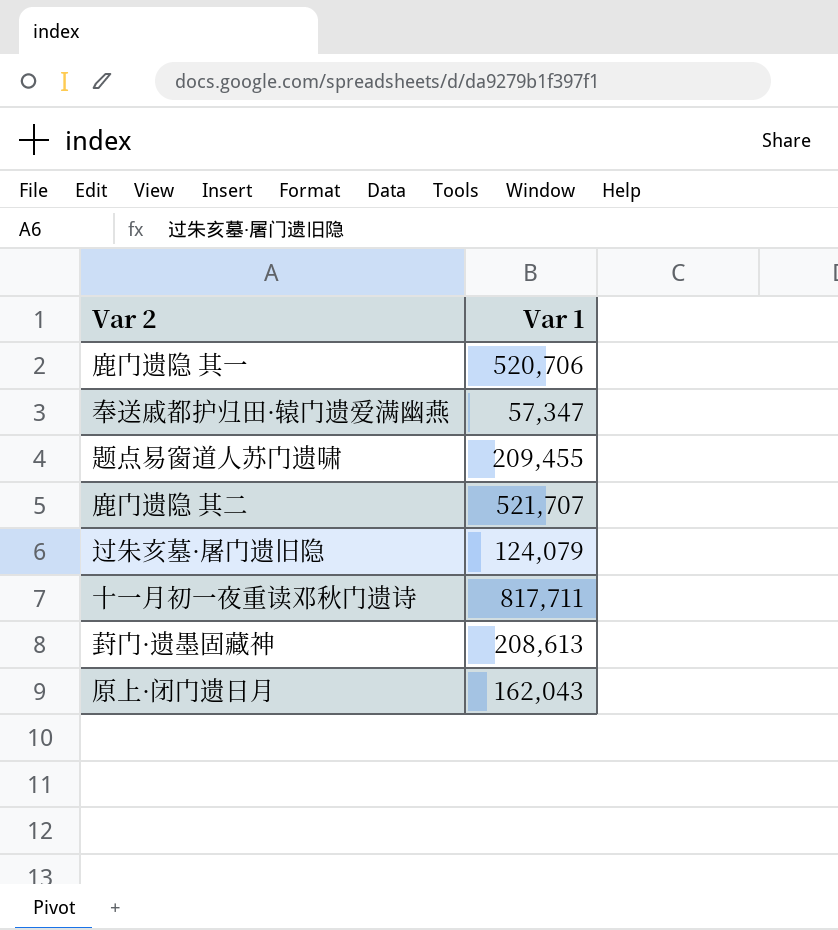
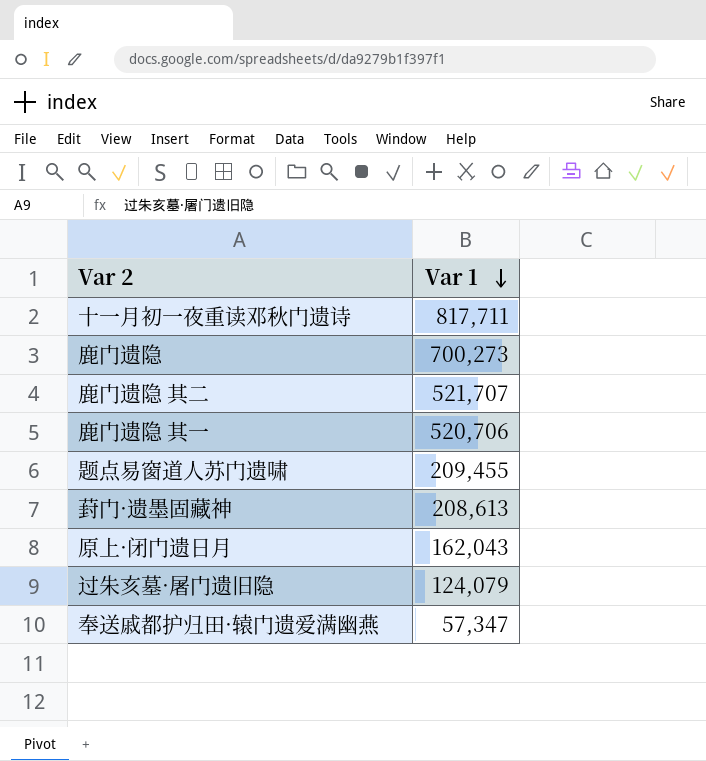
row order: none -> Var 1 descending
row 鹿门遗隐: none -> 700,273

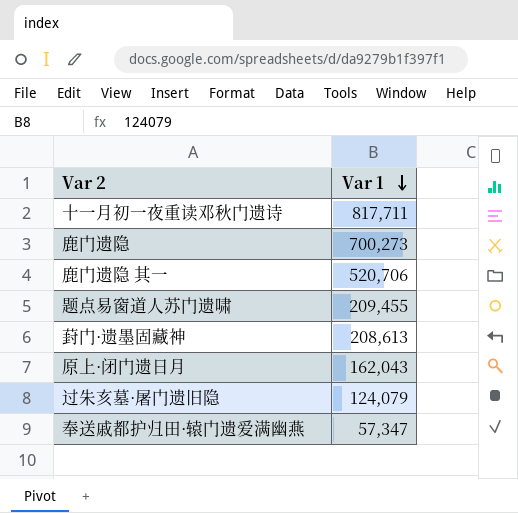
row 鹿门遗隐 其二: 521,707 -> none

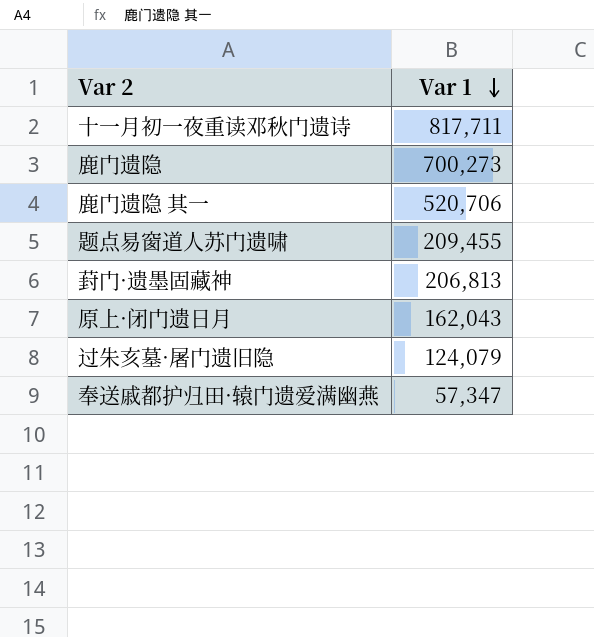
葑门·遗墨固藏神 | Var 1: 208,613 -> 206,813

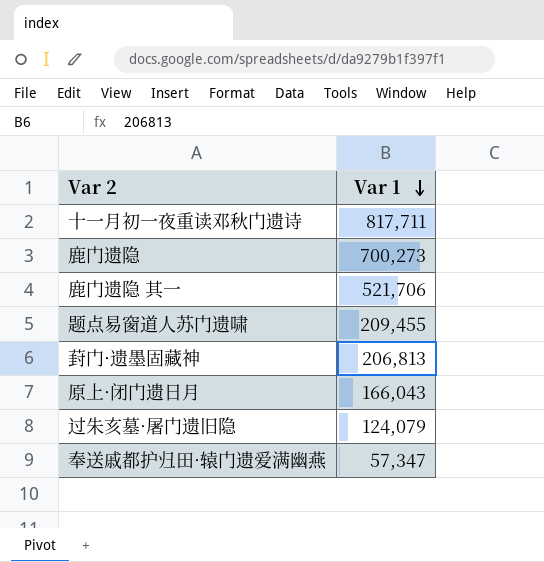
鹿门遗隐 其一 | Var 1: 520,706 -> 521,706
原上·闭门遗日月 | Var 1: 162,043 -> 166,043

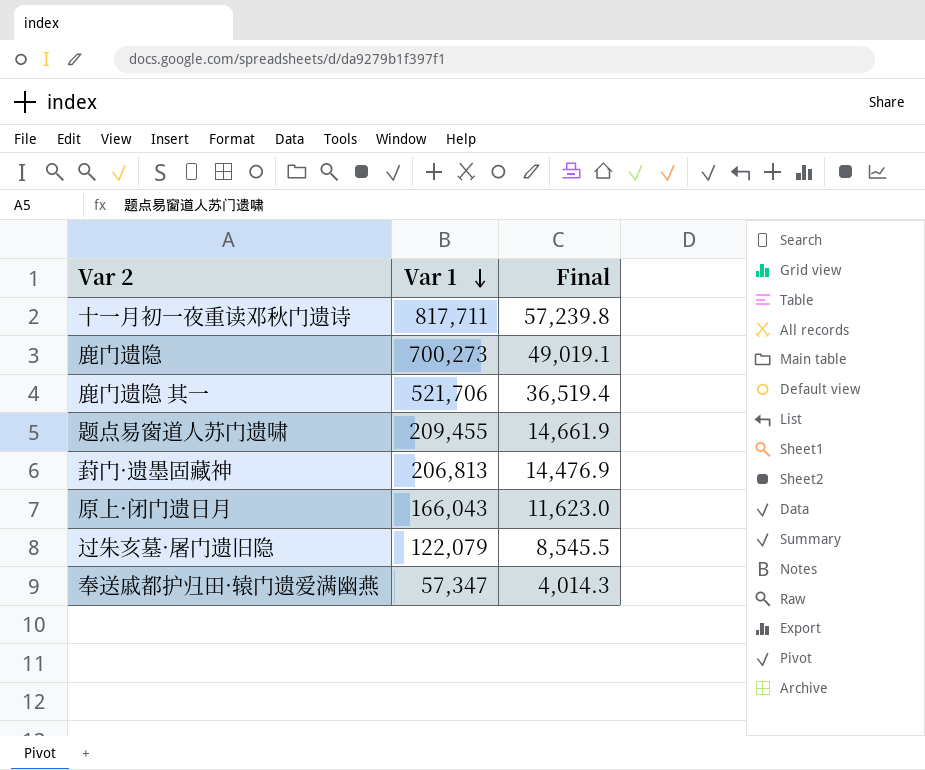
column Final | formula: none -> [Var 1] * 0.07
过朱亥墓·屠门遗旧隐 | Var 1: 124,079 -> 122,079

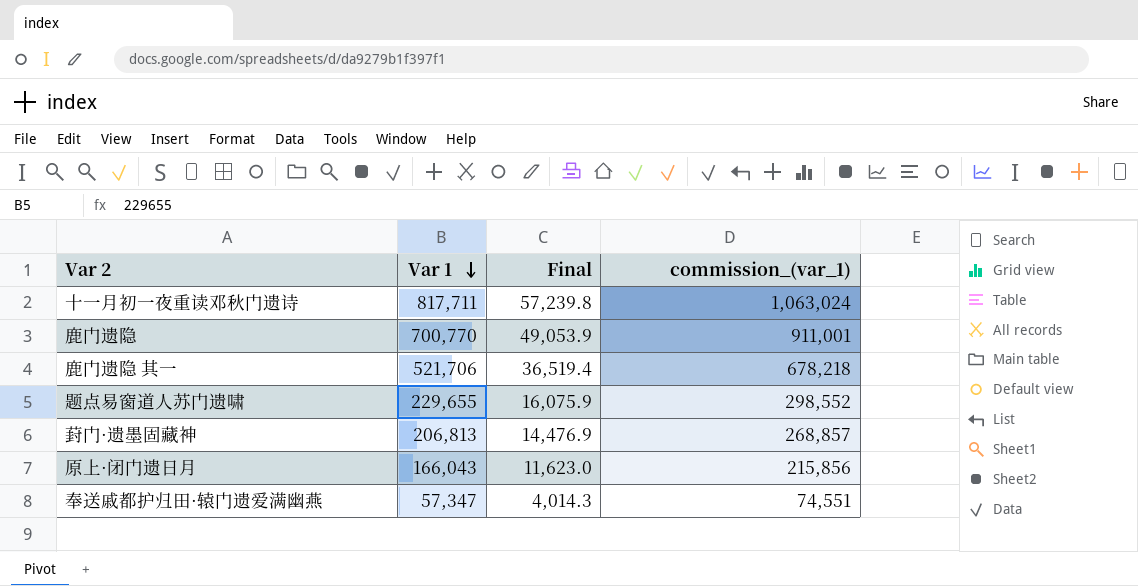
column commission_(var_1) | formula: none -> [Var 1] * 1.3
row 过朱亥墓·屠门遗旧隐: 122,079 | 8,545.5 -> none
鹿门遗隐 | Var 1: 700,273 -> 700,770
鹿门遗隐 | Final: 49,019.1 -> 49,053.9
题点易窗道人苏门遗啸 | Var 1: 209,455 -> 229,655
题点易窗道人苏门遗啸 | Final: 14,661.9 -> 16,075.9

